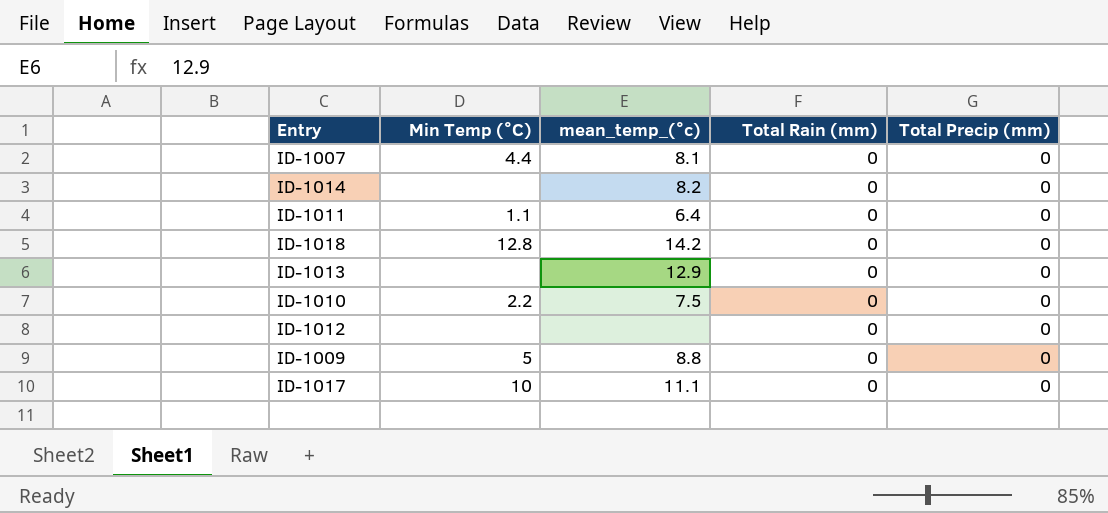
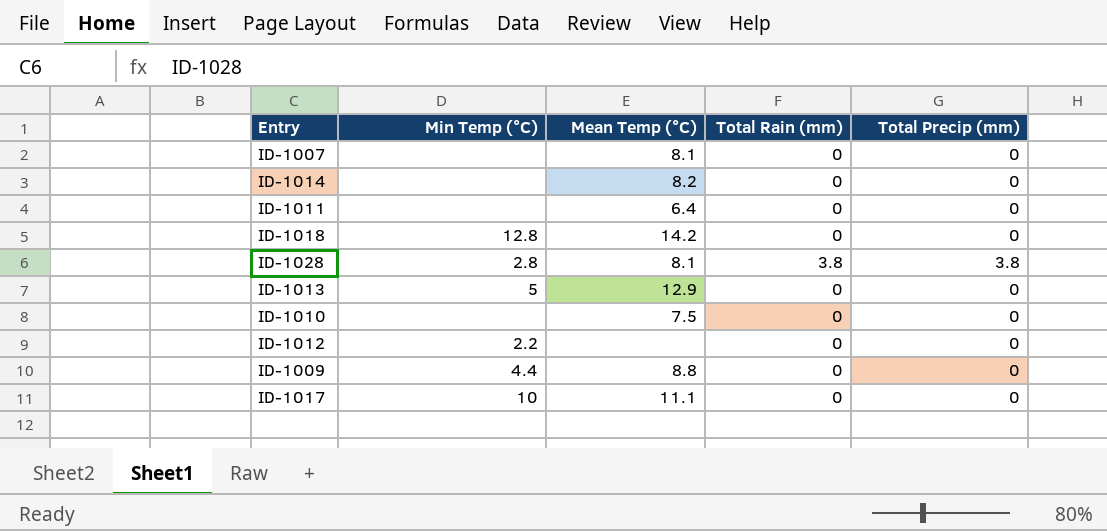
column name: mean_temp_(°c) -> Mean Temp (°C)
ID-1007 | Min Temp (°C): 4.4 -> none
ID-1011 | Min Temp (°C): 1.1 -> none
row ID-1028: none -> 2.8 | 8.1 | 3.8 | 3.8
ID-1013 | Min Temp (°C): none -> 5
ID-1010 | Min Temp (°C): 2.2 -> none
ID-1012 | Min Temp (°C): none -> 2.2
ID-1009 | Min Temp (°C): 5 -> 4.4

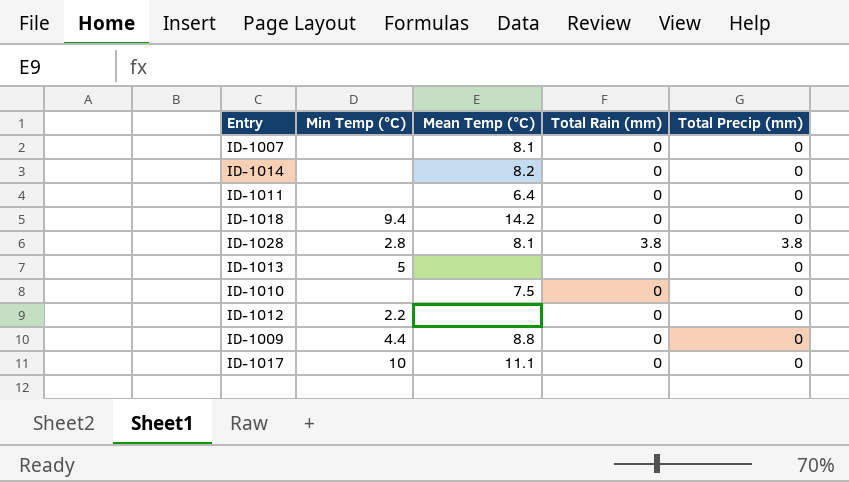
ID-1018 | Min Temp (°C): 12.8 -> 9.4
ID-1013 | Mean Temp (°C): 12.9 -> none

